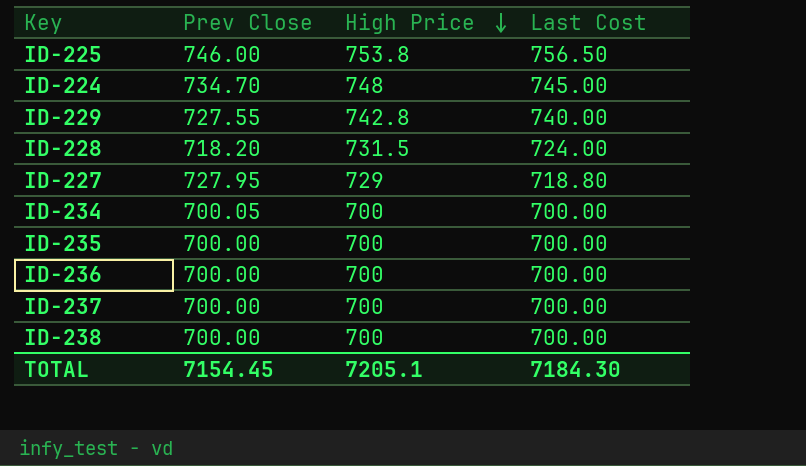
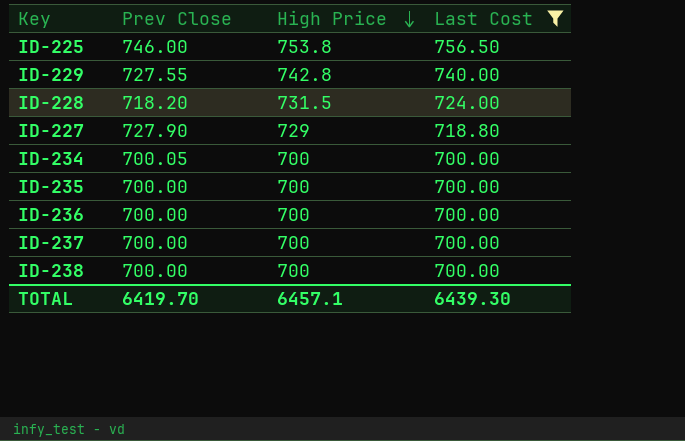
filter: none -> Last Cost != 745.00
ID-227 | Prev Close: 727.95 -> 727.90
TOTAL | Prev Close: 7154.45 -> 6419.70
TOTAL | High Price: 7205.1 -> 6457.1
TOTAL | Last Cost: 7184.30 -> 6439.30

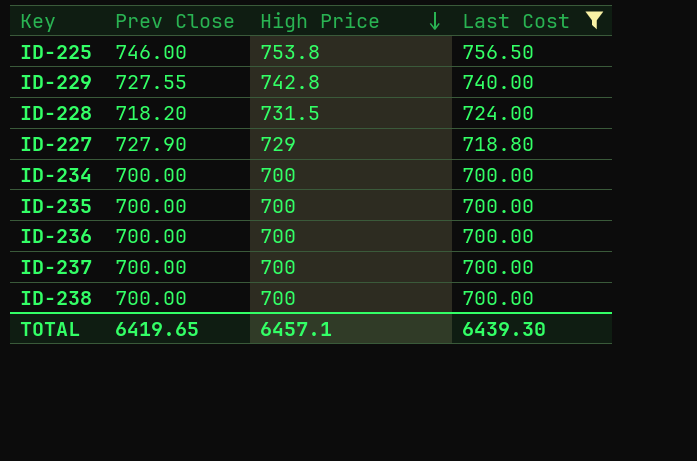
ID-234 | Prev Close: 700.05 -> 700.00
TOTAL | Prev Close: 6419.70 -> 6419.65

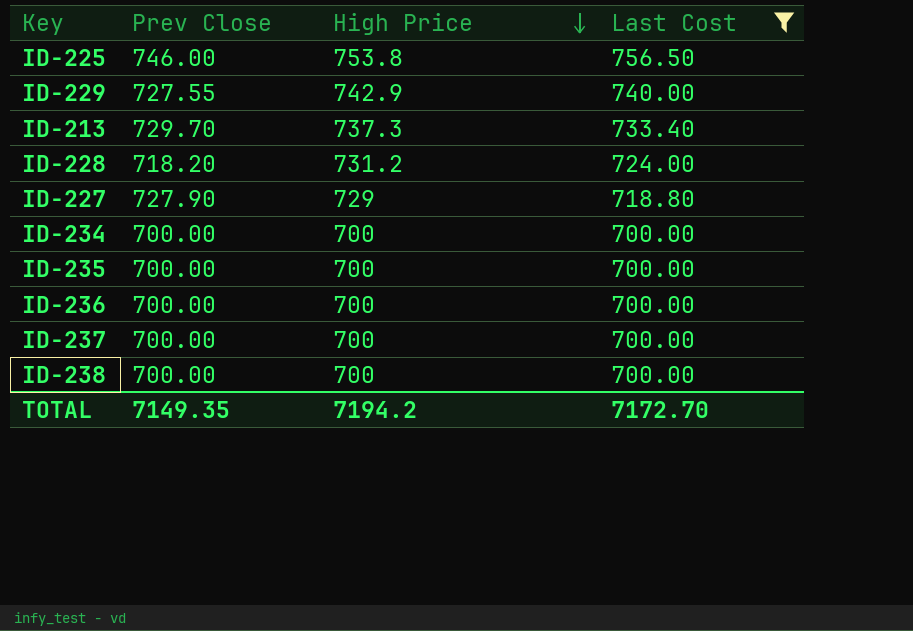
ID-229 | High Price: 742.8 -> 742.9
row ID-213: none -> 729.70 | 737.3 | 733.40
ID-228 | High Price: 731.5 -> 731.2
TOTAL | Prev Close: 6419.65 -> 7149.35
TOTAL | High Price: 6457.1 -> 7194.2
TOTAL | Last Cost: 6439.30 -> 7172.70

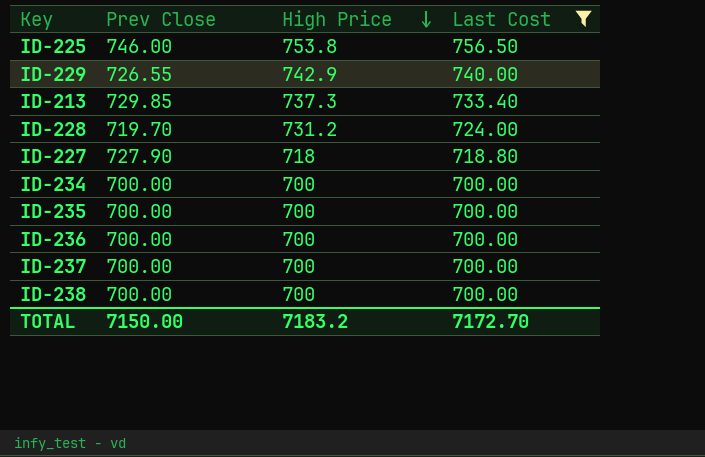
ID-229 | Prev Close: 727.55 -> 726.55
ID-213 | Prev Close: 729.70 -> 729.85
ID-228 | Prev Close: 718.20 -> 719.70
ID-227 | High Price: 729 -> 718
TOTAL | Prev Close: 7149.35 -> 7150.00
TOTAL | High Price: 7194.2 -> 7183.2

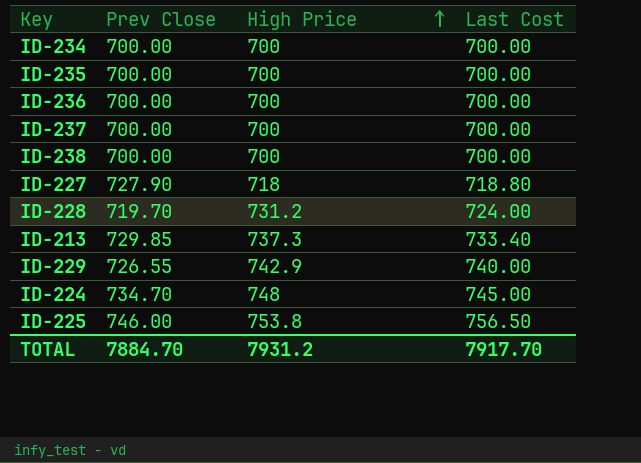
filter: Last Cost != 745.00 -> none
row order: High Price descending -> High Price ascending
TOTAL | Prev Close: 7150.00 -> 7884.70
TOTAL | High Price: 7183.2 -> 7931.2
TOTAL | Last Cost: 7172.70 -> 7917.70

